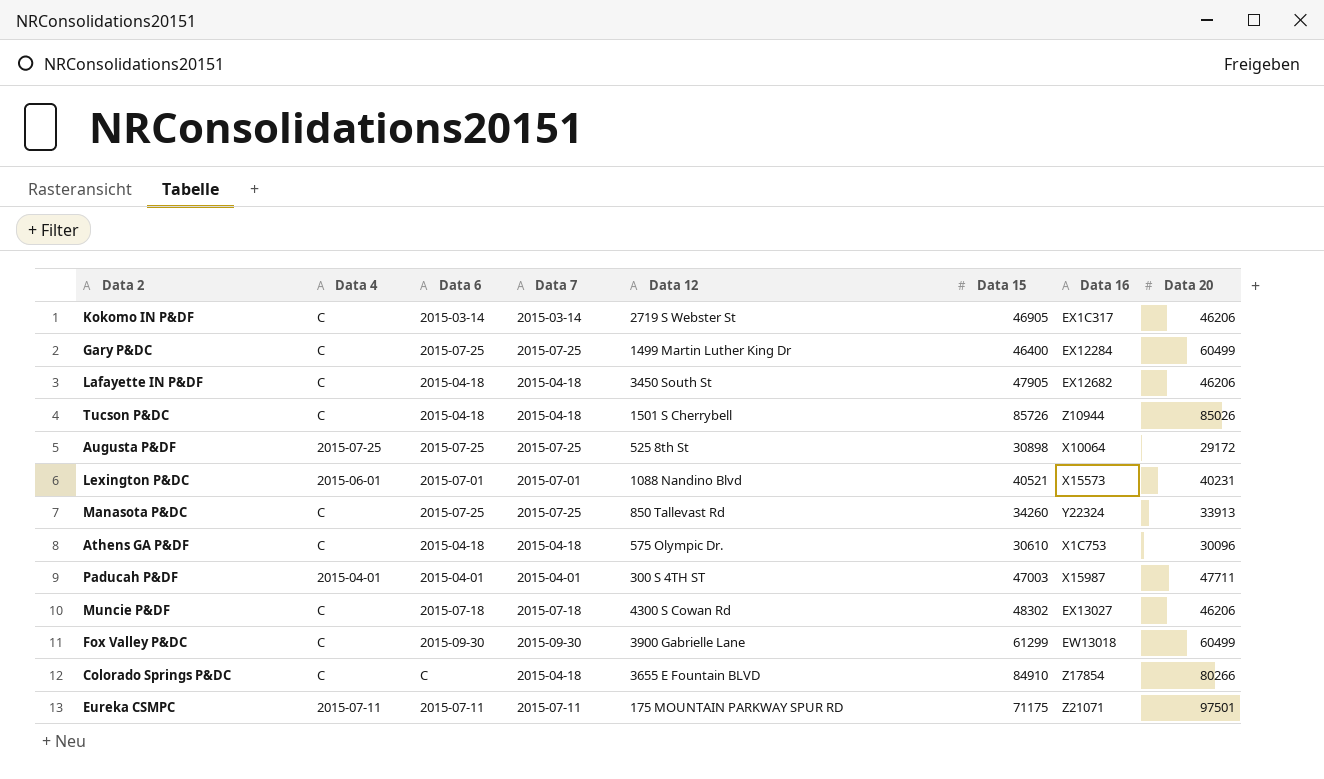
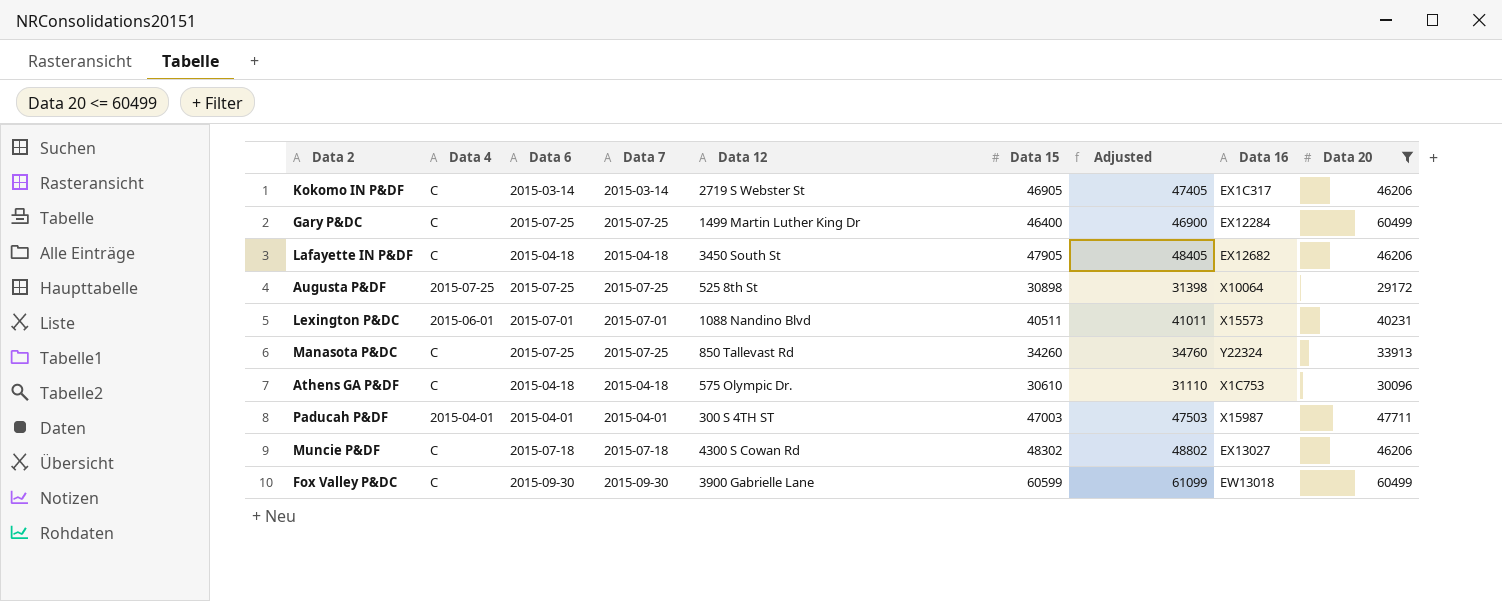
filter: none -> Data 20 <= 60499
column Adjusted | formula: none -> [Data 15] + 500
Lexington P&DC | Data 15: 40521 -> 40511
Fox Valley P&DC | Data 15: 61299 -> 60599

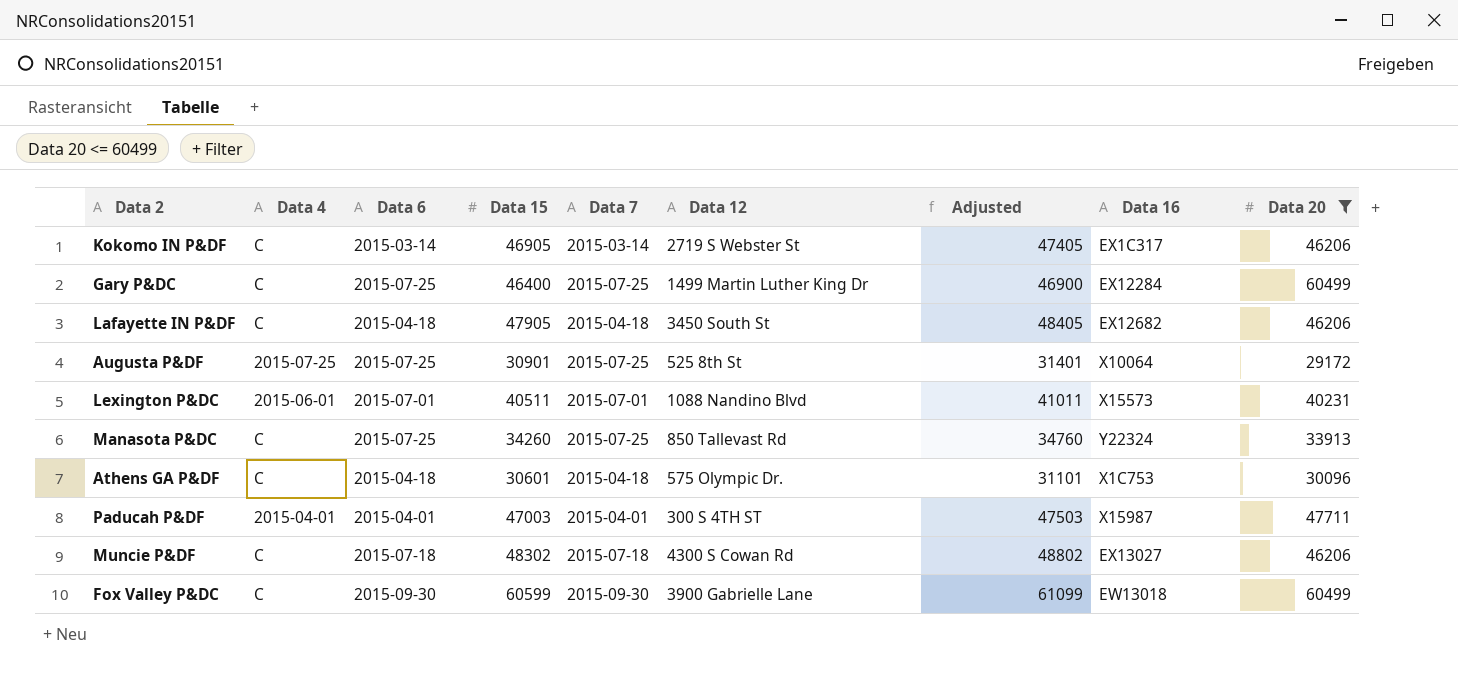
column Data 15 | position: 6 -> 4
Augusta P&DF | Data 15: 30898 -> 30901
Augusta P&DF | Adjusted: 31398 -> 31401
Athens GA P&DF | Data 15: 30610 -> 30601
Athens GA P&DF | Adjusted: 31110 -> 31101

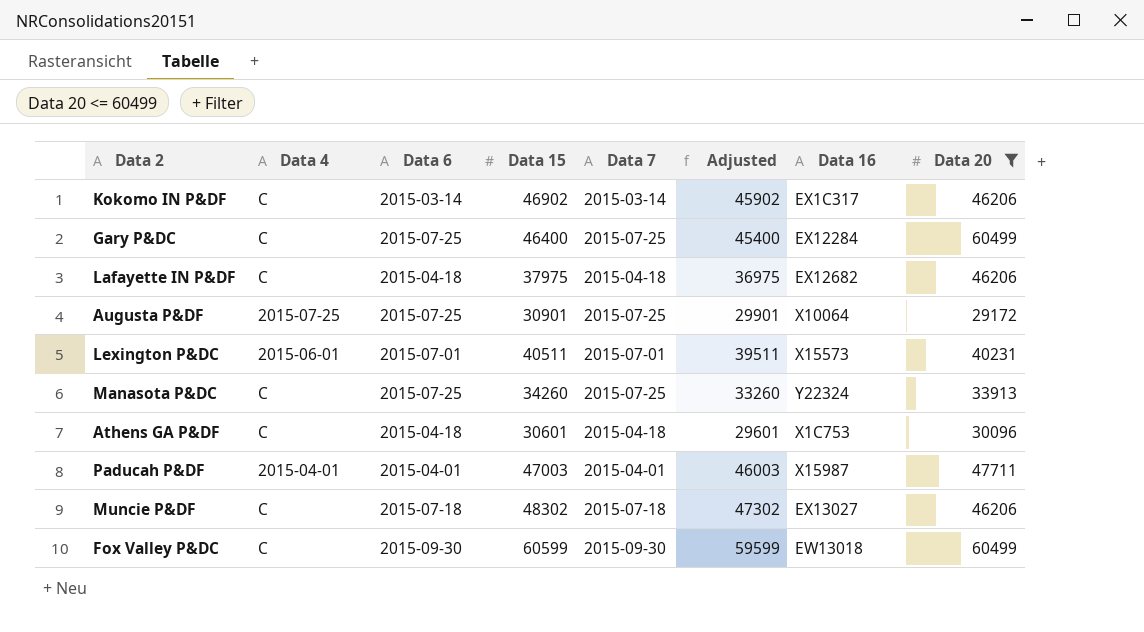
column Data 12 | position: 6 -> none
column Adjusted | formula: [Data 15] + 500 -> [Data 15] - 1000
Kokomo IN P&DF | Data 15: 46905 -> 46902
Lafayette IN P&DF | Data 15: 47905 -> 37975

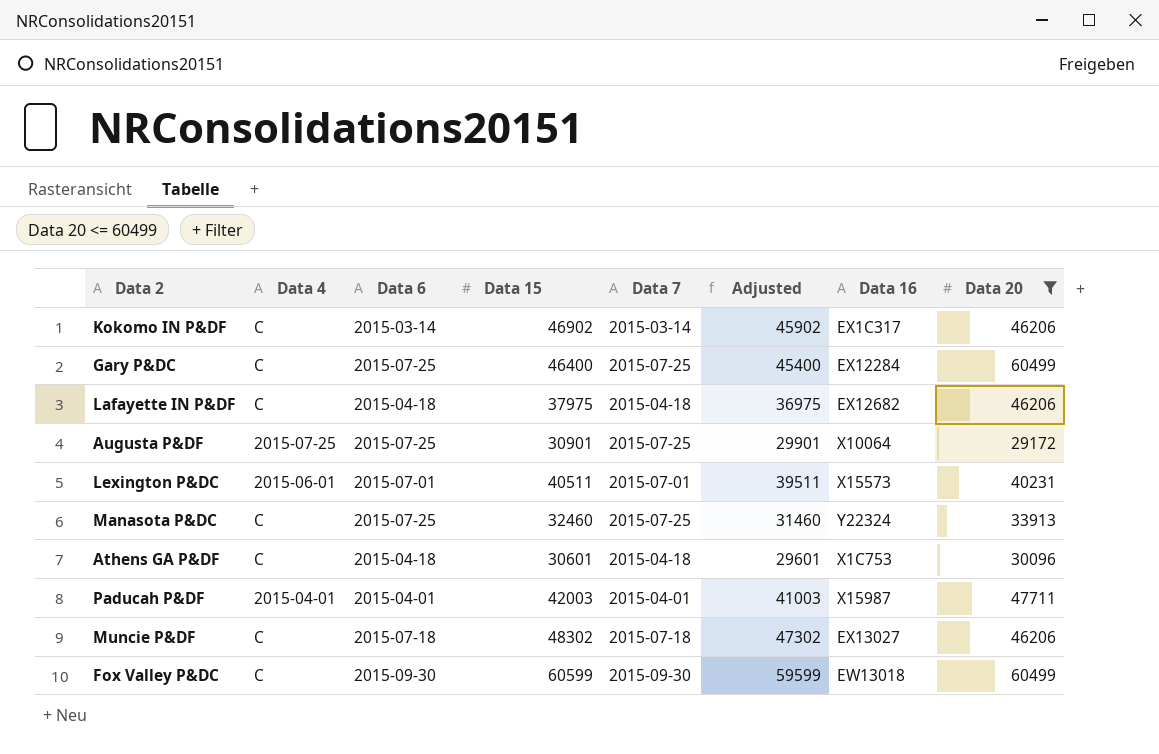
Manasota P&DC | Data 15: 34260 -> 32460
Manasota P&DC | Adjusted: 33260 -> 31460
Paducah P&DF | Data 15: 47003 -> 42003
Paducah P&DF | Adjusted: 46003 -> 41003

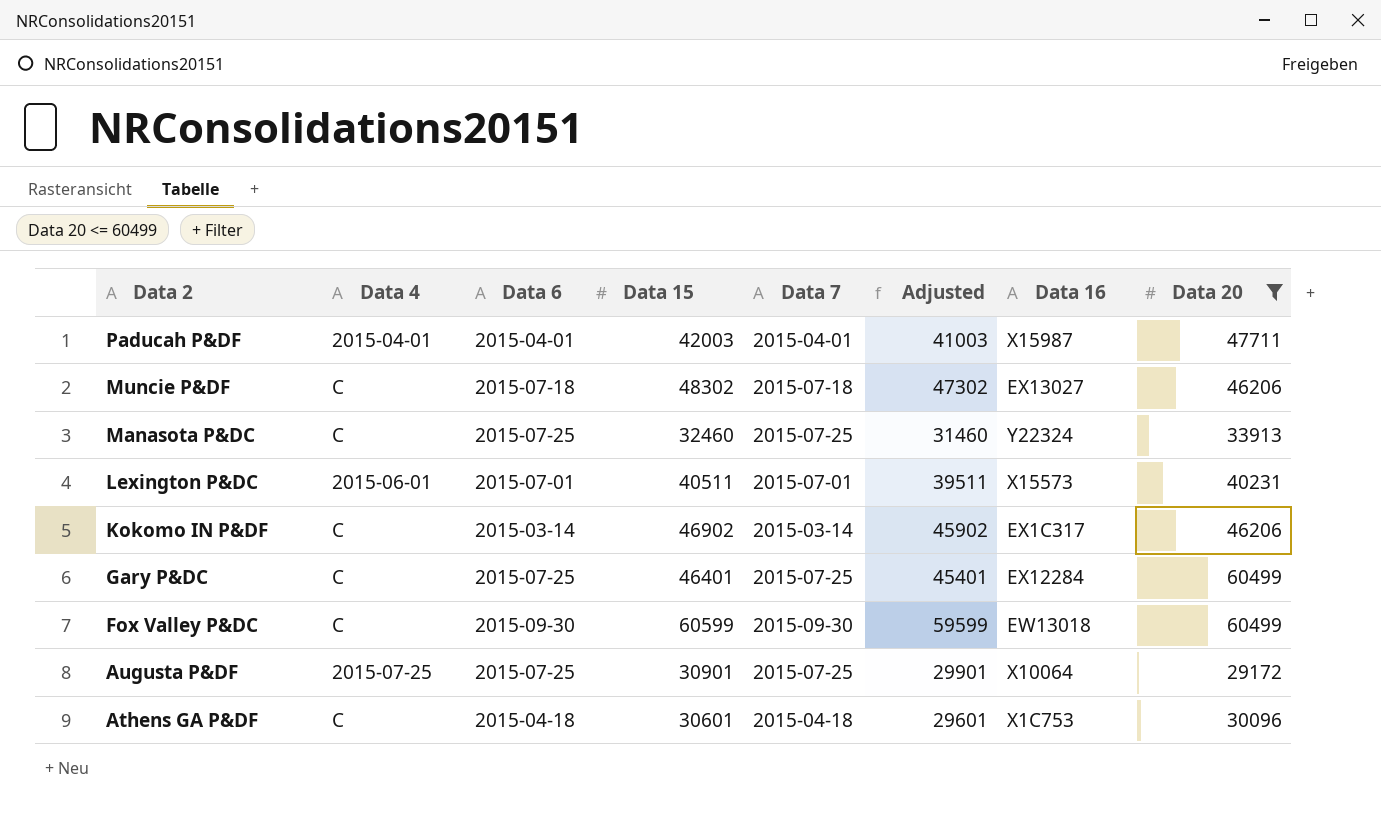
row order: none -> Data 2 descending
row Lafayette IN P&DF: C | 2015-04-18 | 37975 | 2015-04-18 | 36975 | EX12682 | 46206 -> none
Gary P&DC | Data 15: 46400 -> 46401
Gary P&DC | Adjusted: 45400 -> 45401

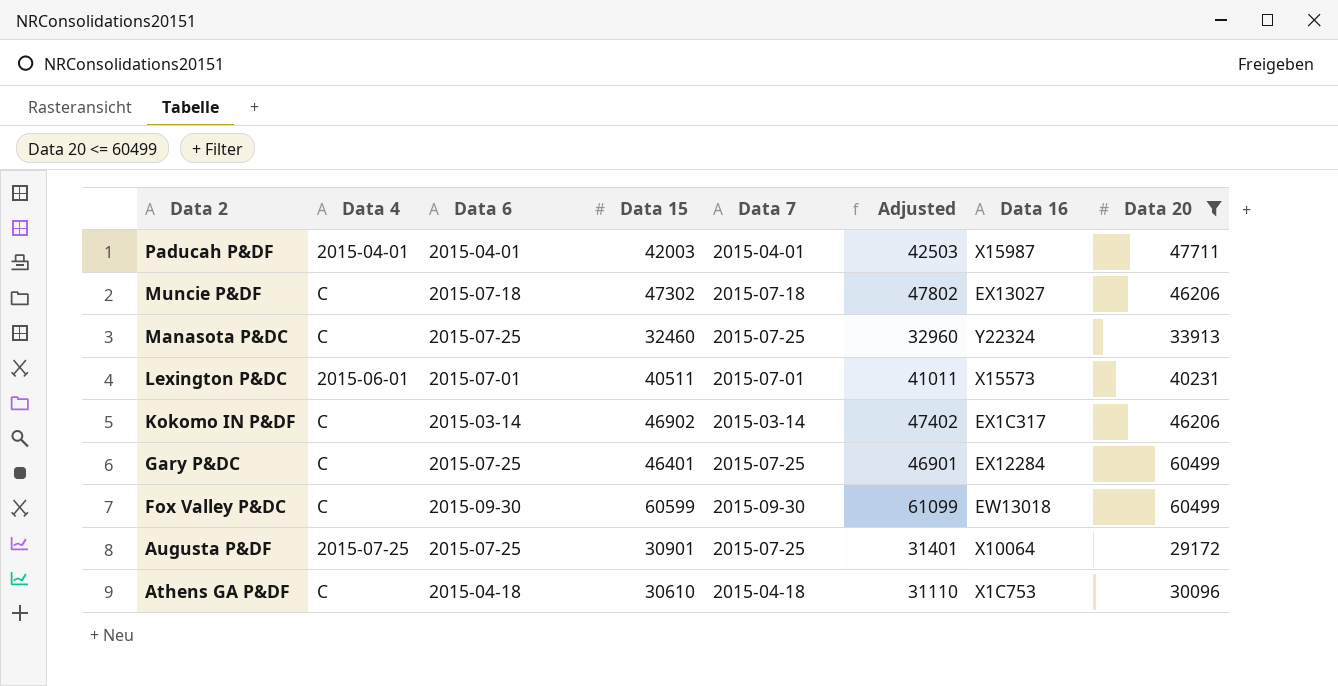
column Adjusted | formula: [Data 15] - 1000 -> [Data 15] + 500
Muncie P&DF | Data 15: 48302 -> 47302
Athens GA P&DF | Data 15: 30601 -> 30610

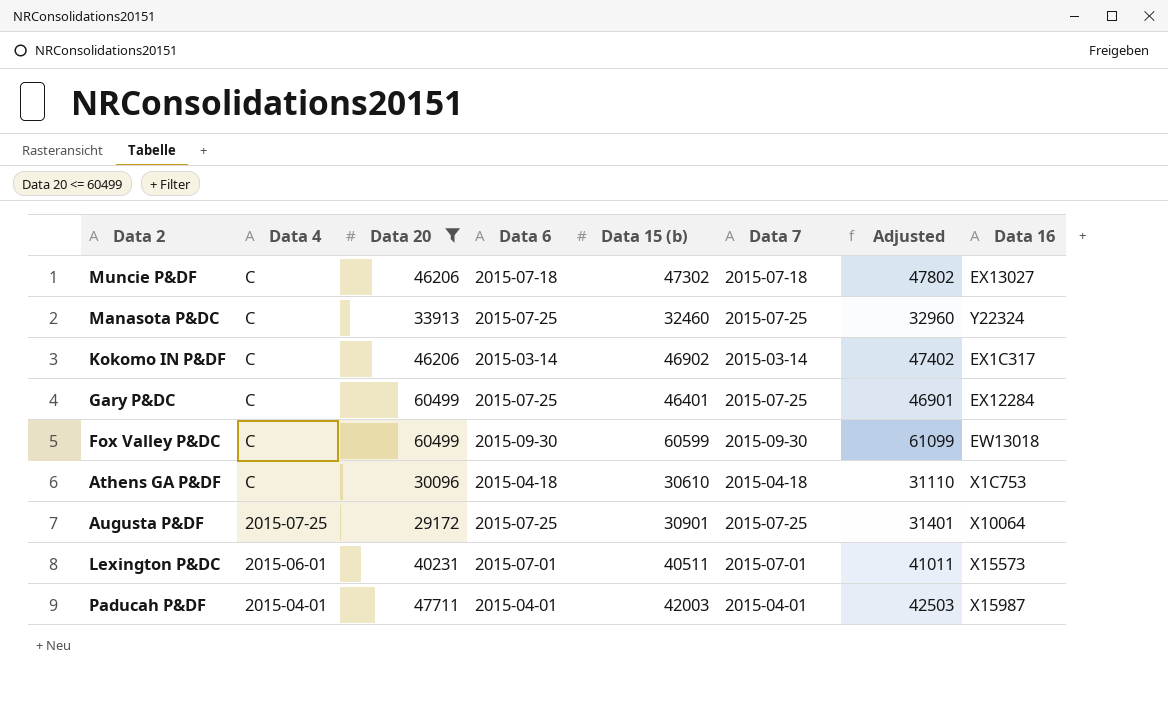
row order: Data 2 descending -> Data 4 descending
column Data 20 | position: 8 -> 3
column name: Data 15 -> Data 15 (b)

